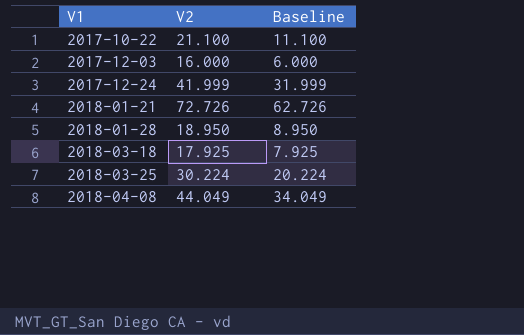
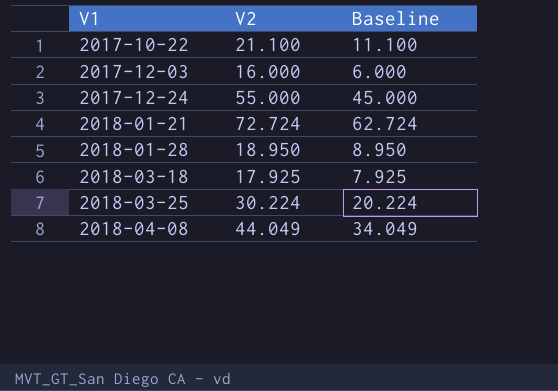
2017-12-24 | V2: 41.999 -> 55.000
2017-12-24 | Baseline: 31.999 -> 45.000
2018-01-21 | V2: 72.726 -> 72.724
2018-01-21 | Baseline: 62.726 -> 62.724

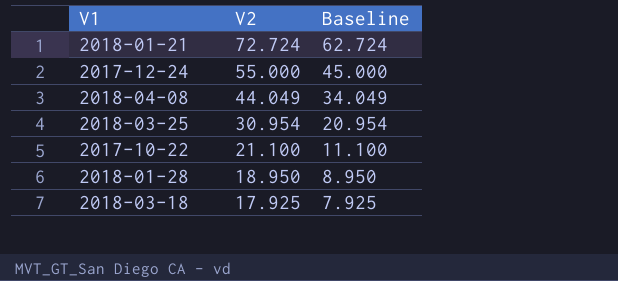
row order: V1 ascending -> V2 descending
row 2017-12-03: 16.000 | 6.000 -> none
2018-03-25 | V2: 30.224 -> 30.954
2018-03-25 | Baseline: 20.224 -> 20.954

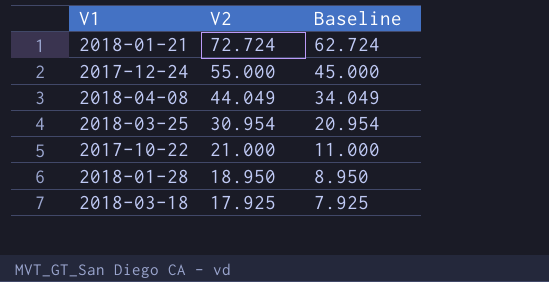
2017-10-22 | V2: 21.100 -> 21.000
2017-10-22 | Baseline: 11.100 -> 11.000

